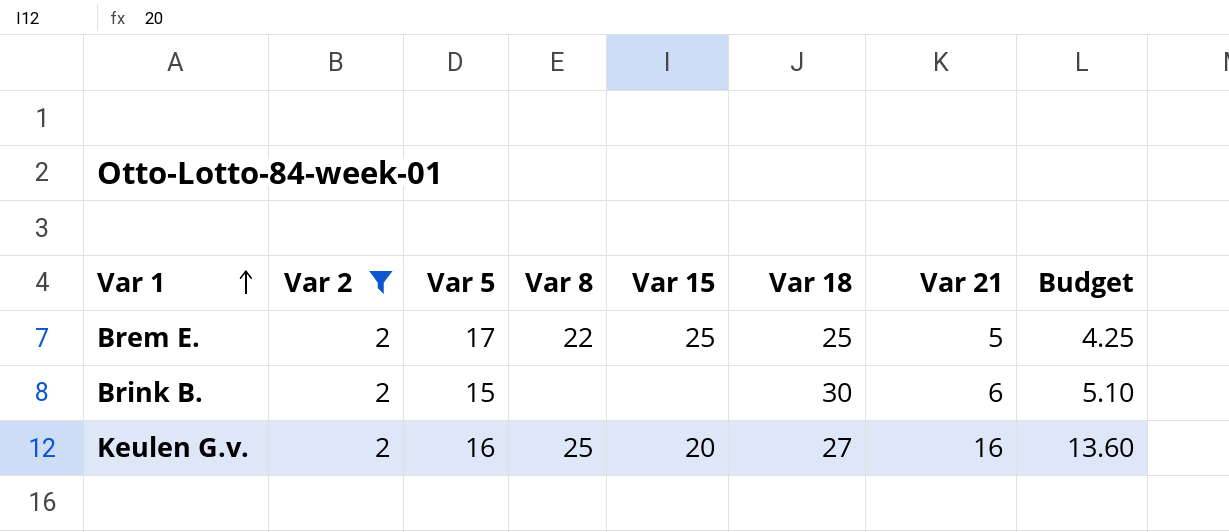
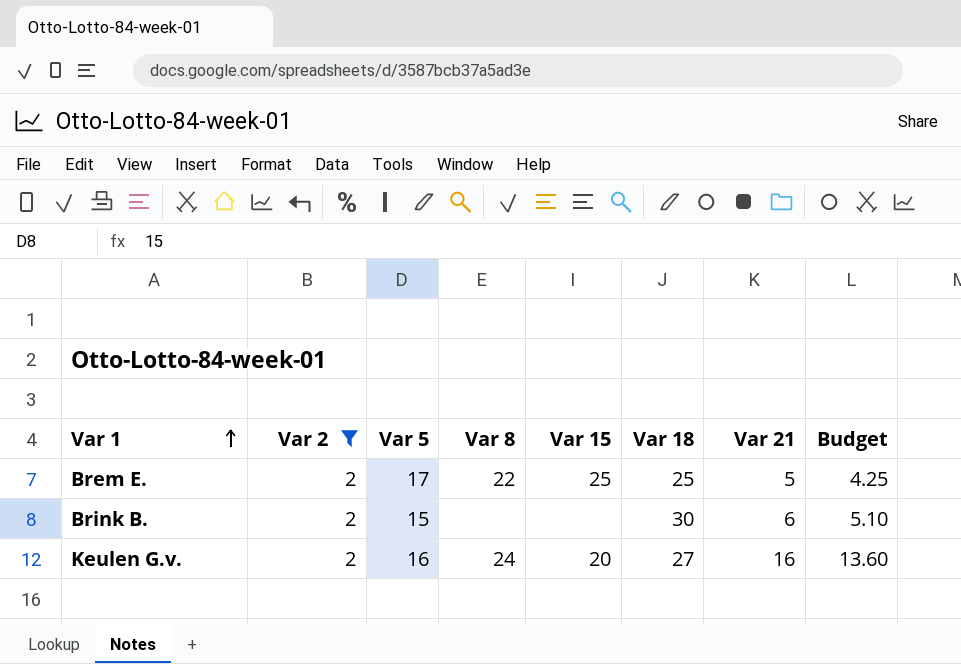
Keulen G.v. | Var 8: 25 -> 24

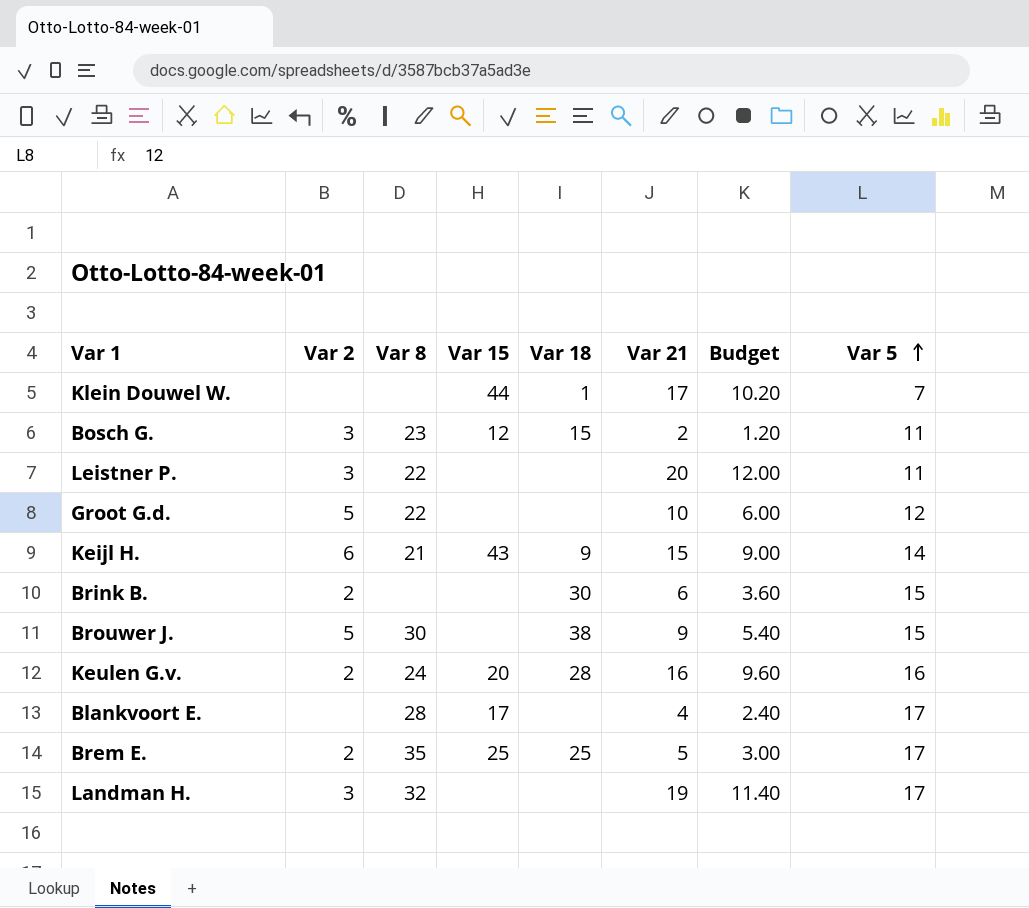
filter: Var 2 = 2 -> none
row order: Var 1 ascending -> Var 5 ascending
column Budget | formula: [Var 21] * 0.85 -> [Var 21] * 0.6
column Var 5 | position: 3 -> 8
Keulen G.v. | Var 18: 27 -> 28
Brem E. | Var 8: 22 -> 35

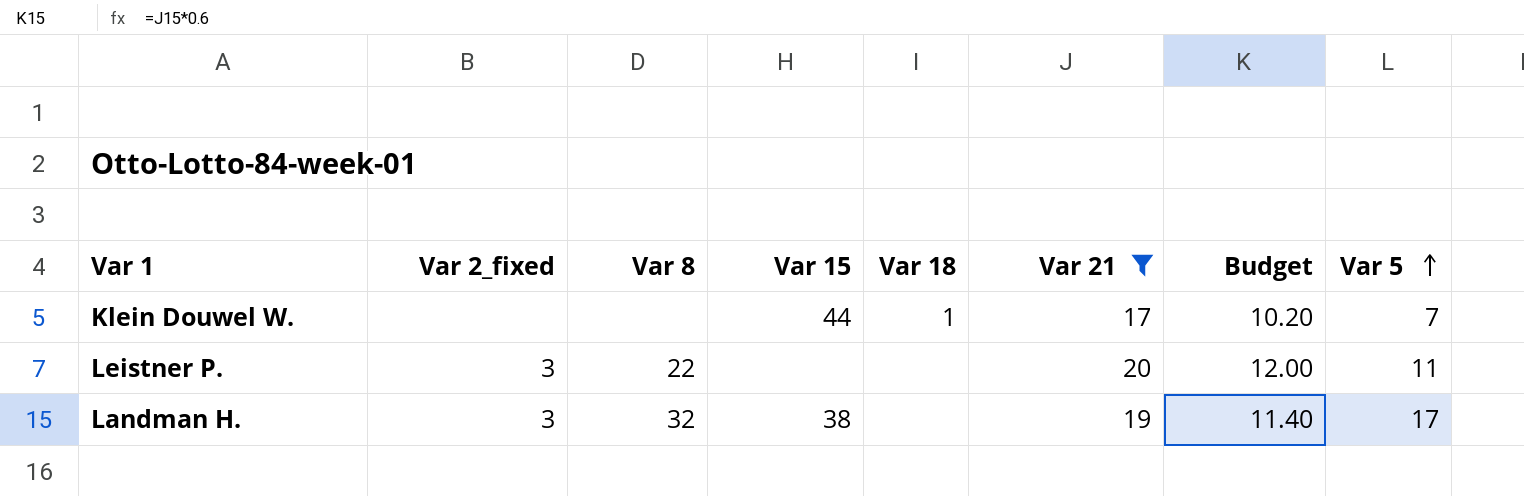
filter: none -> Var 21 >= 17
column name: Var 2 -> Var 2_fixed
Landman H. | Var 15: none -> 38

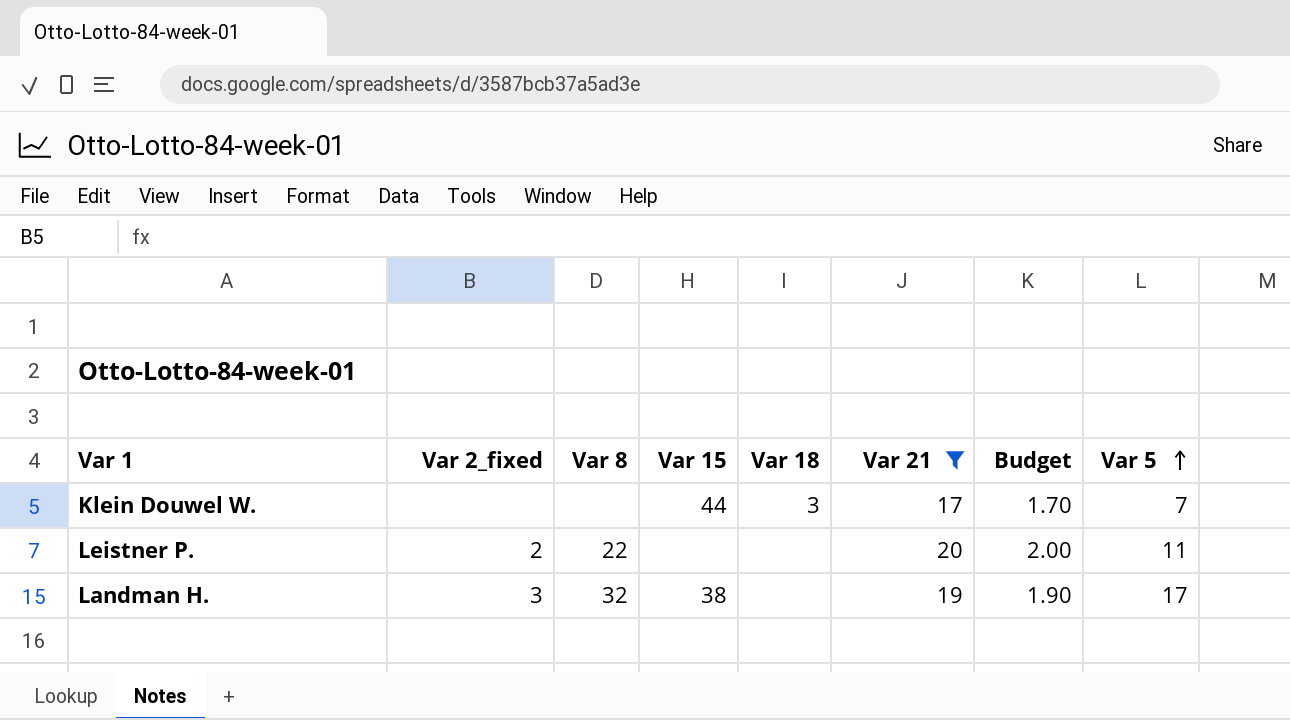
column Budget | formula: [Var 21] * 0.6 -> [Var 21] * 0.1
Klein Douwel W. | Var 18: 1 -> 3
Leistner P. | Var 2_fixed: 3 -> 2

